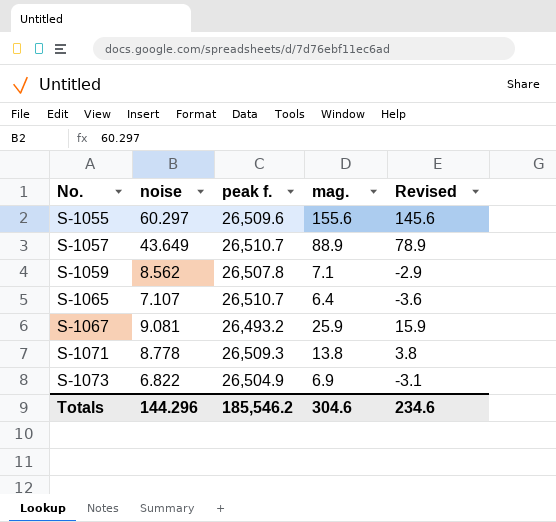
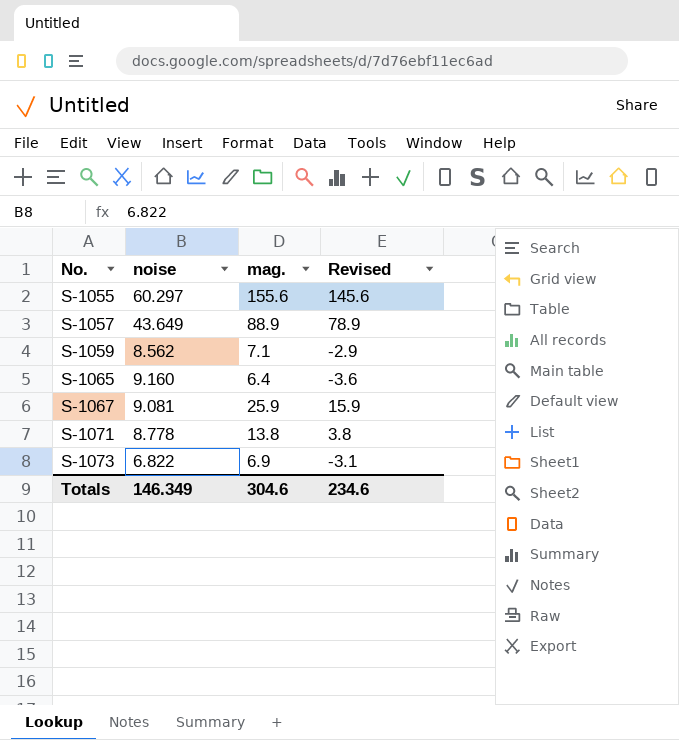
column peak f. | position: 3 -> none
S-1065 | noise: 7.107 -> 9.160
Totals | noise: 144.296 -> 146.349

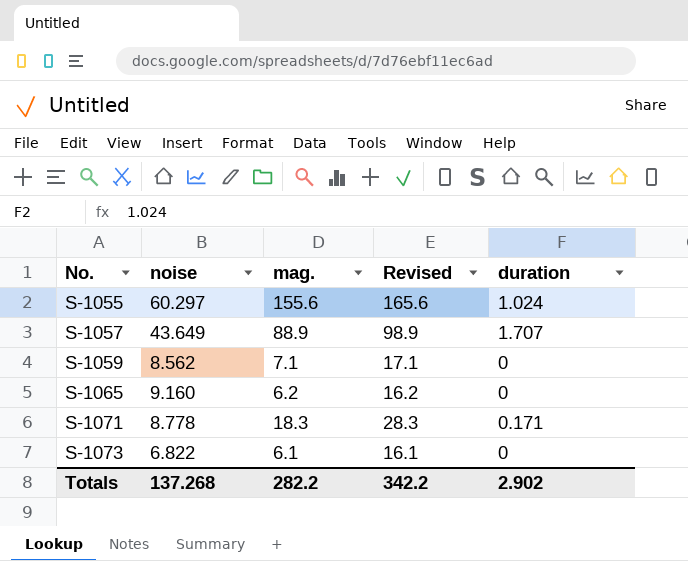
column Revised | formula: [mag.] - 10 -> [mag.] + 10
column duration | position: none -> 5
row S-1067: 9.081 | 25.9 | 15.9 -> none
S-1065 | mag.: 6.4 -> 6.2
S-1071 | mag.: 13.8 -> 18.3
S-1073 | mag.: 6.9 -> 6.1
Totals | noise: 146.349 -> 137.268
Totals | mag.: 304.6 -> 282.2
Totals | Revised: 234.6 -> 342.2

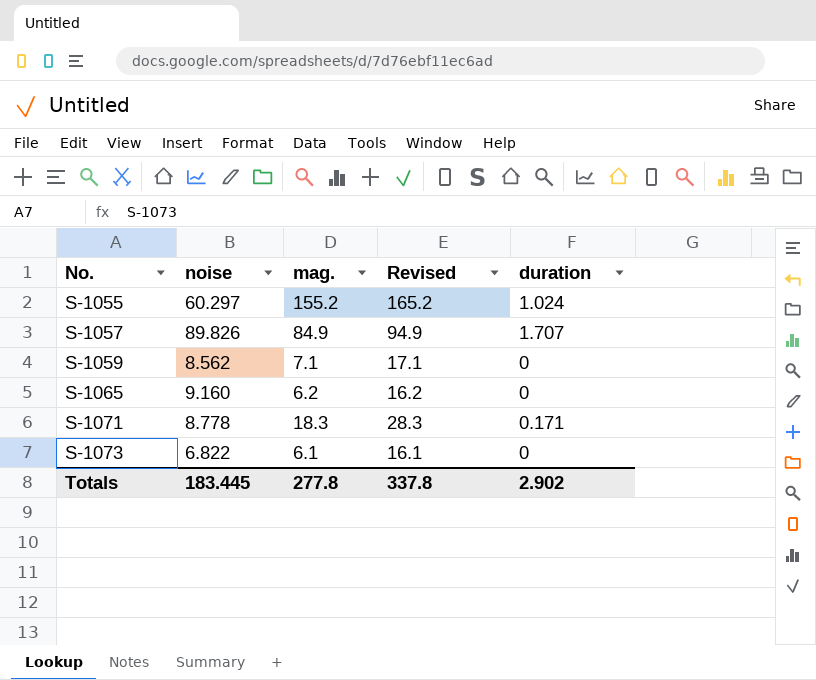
S-1055 | mag.: 155.6 -> 155.2
S-1055 | Revised: 165.6 -> 165.2
S-1057 | noise: 43.649 -> 89.826
S-1057 | mag.: 88.9 -> 84.9
S-1057 | Revised: 98.9 -> 94.9
Totals | noise: 137.268 -> 183.445
Totals | mag.: 282.2 -> 277.8
Totals | Revised: 342.2 -> 337.8

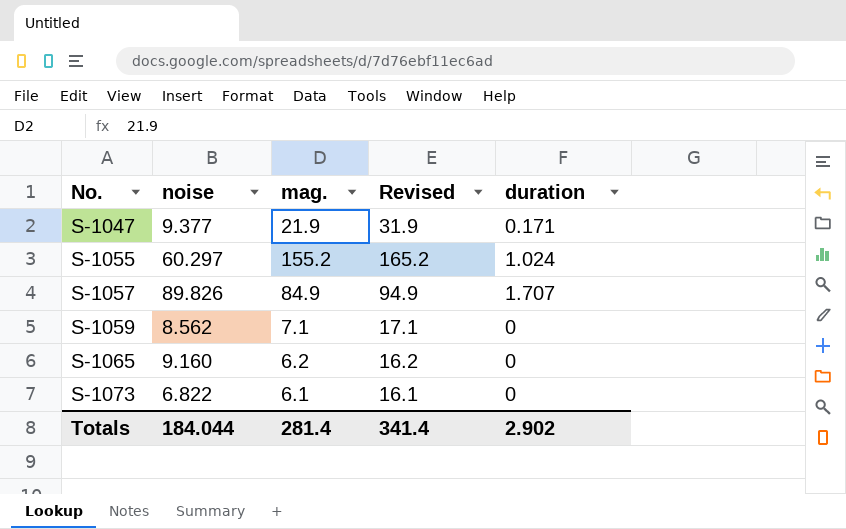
row S-1071: 8.778 | 18.3 | 28.3 | 0.171 -> none
row S-1047: none -> 9.377 | 21.9 | 31.9 | 0.171
Totals | noise: 183.445 -> 184.044
Totals | mag.: 277.8 -> 281.4
Totals | Revised: 337.8 -> 341.4

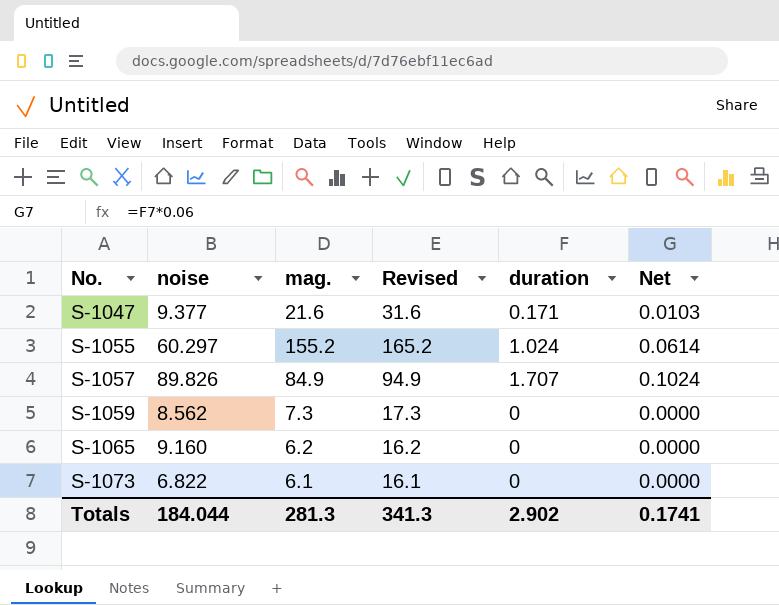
column Net | formula: none -> [duration] * 0.06
S-1047 | mag.: 21.9 -> 21.6
S-1047 | Revised: 31.9 -> 31.6
S-1059 | mag.: 7.1 -> 7.3
S-1059 | Revised: 17.1 -> 17.3
Totals | mag.: 281.4 -> 281.3
Totals | Revised: 341.4 -> 341.3

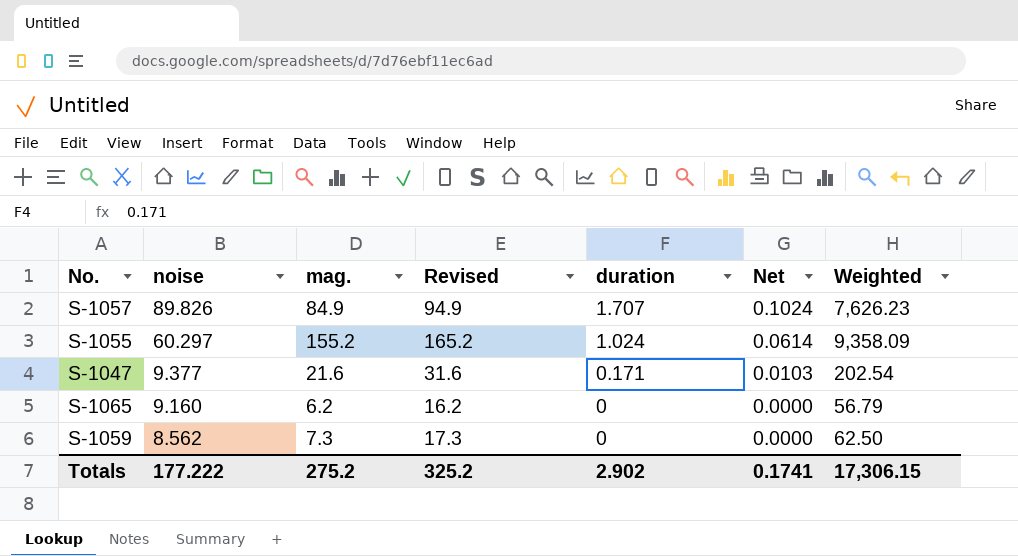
row order: No. ascending -> noise descending
column Weighted | formula: none -> [noise] * [mag.]
row S-1073: 6.822 | 6.1 | 16.1 | 0 | 0.0000 -> none
Totals | noise: 184.044 -> 177.222
Totals | mag.: 281.3 -> 275.2
Totals | Revised: 341.3 -> 325.2

